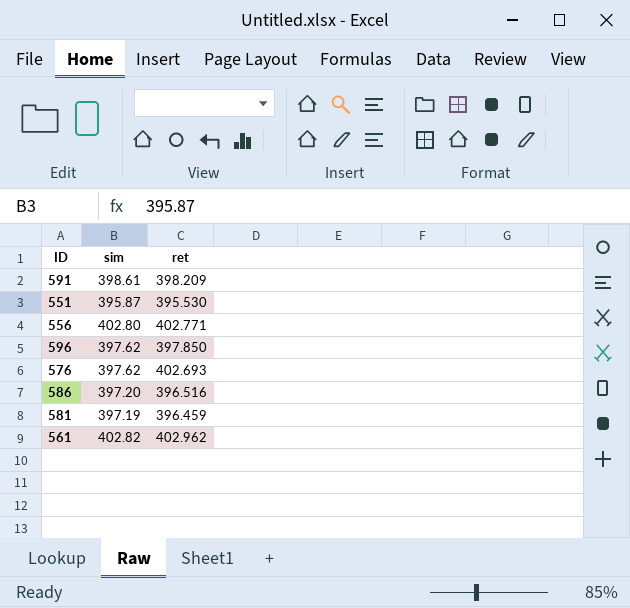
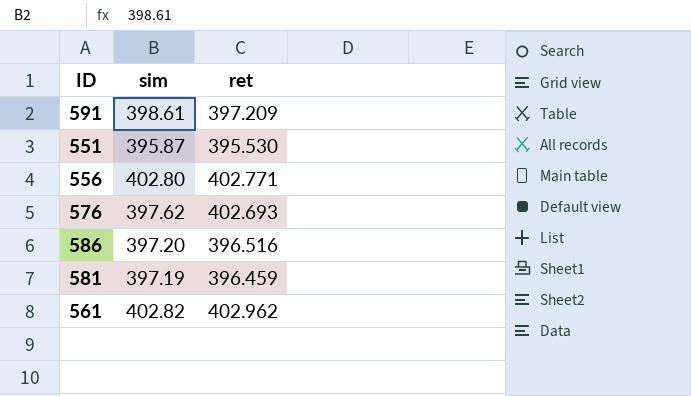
row 596: 397.62 | 397.850 -> none
591 | ret: 398.209 -> 397.209

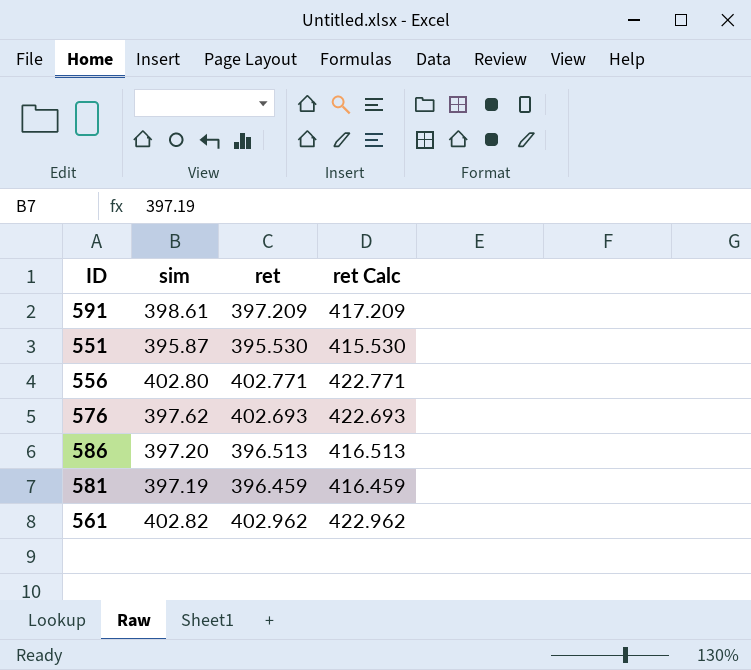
column ret Calc | formula: none -> [ret] + 20
586 | ret: 396.516 -> 396.513

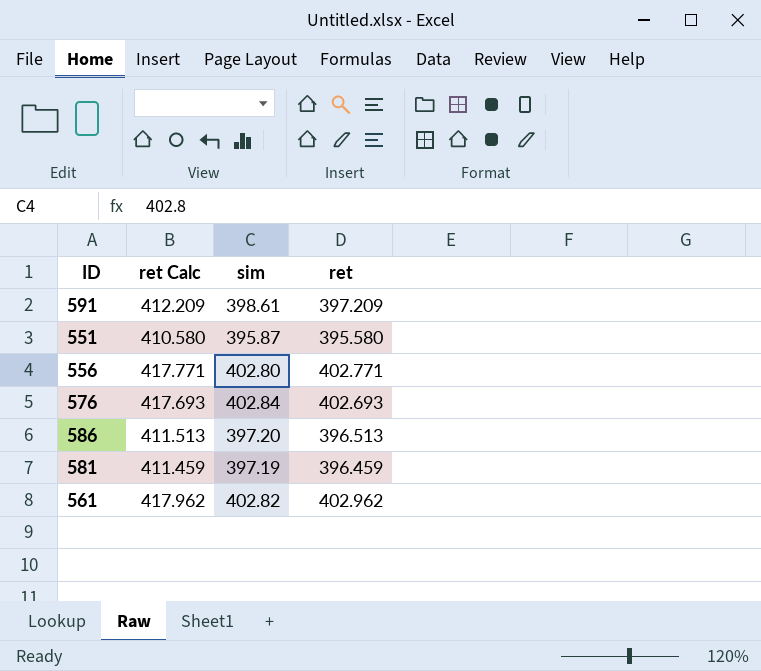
column ret Calc | formula: [ret] + 20 -> [ret] + 15
column ret Calc | position: 4 -> 2
551 | ret: 395.530 -> 395.580
576 | sim: 397.62 -> 402.84

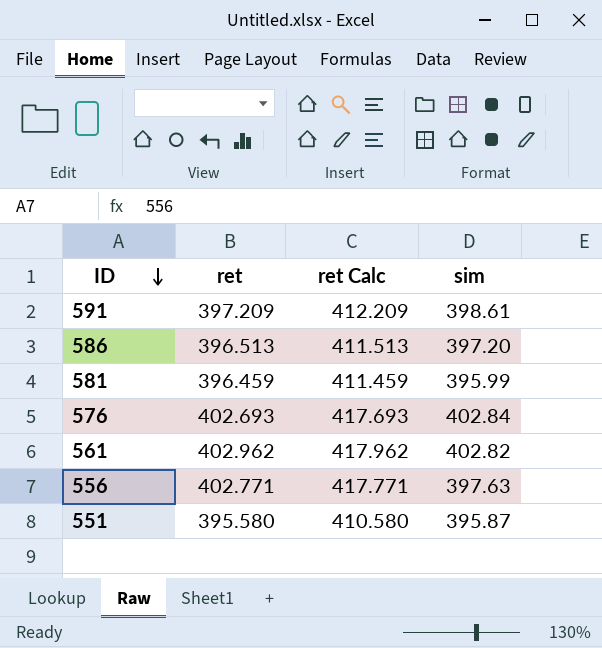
row order: none -> ID descending
column ret | position: 4 -> 2
581 | sim: 397.19 -> 395.99
556 | sim: 402.80 -> 397.63

